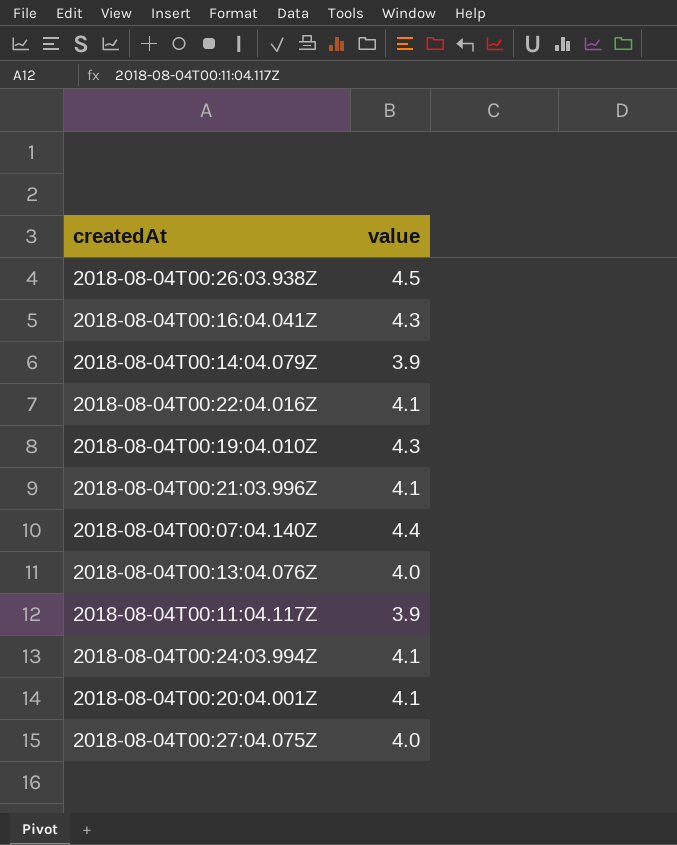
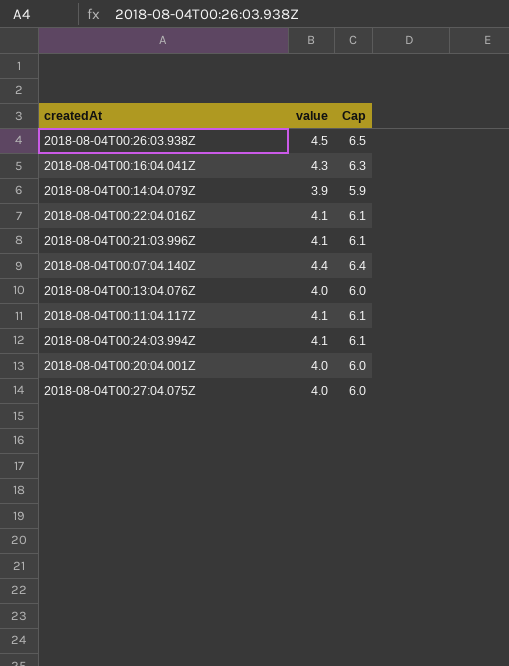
column Cap | formula: none -> [value] + 2
row 2018-08-04T00:19:04.010Z: 4.3 -> none
2018-08-04T00:11:04.117Z | value: 3.9 -> 4.1
2018-08-04T00:20:04.001Z | value: 4.1 -> 4.0

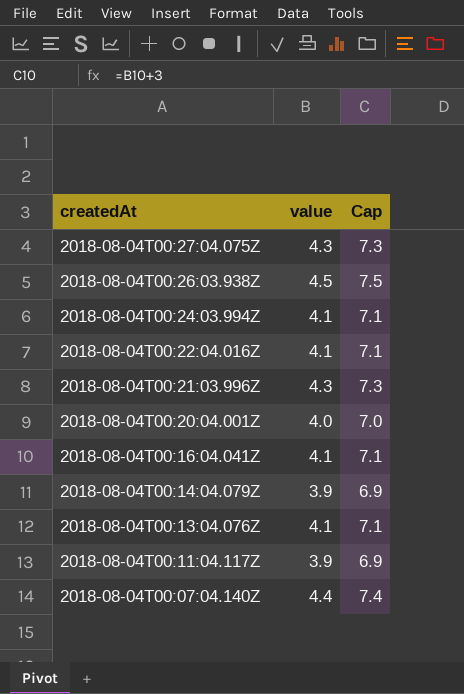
row order: none -> createdAt descending
column Cap | formula: [value] + 2 -> [value] + 3
2018-08-04T00:27:04.075Z | value: 4.0 -> 4.3
2018-08-04T00:21:03.996Z | value: 4.1 -> 4.3
2018-08-04T00:16:04.041Z | value: 4.3 -> 4.1
2018-08-04T00:13:04.076Z | value: 4.0 -> 4.1
2018-08-04T00:11:04.117Z | value: 4.1 -> 3.9

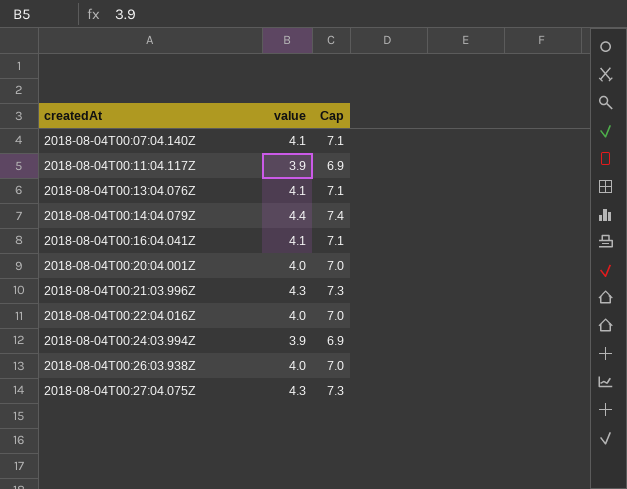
row order: createdAt descending -> createdAt ascending
2018-08-04T00:07:04.140Z | value: 4.4 -> 4.1
2018-08-04T00:07:04.140Z | Cap: 7.4 -> 7.1
2018-08-04T00:14:04.079Z | value: 3.9 -> 4.4
2018-08-04T00:14:04.079Z | Cap: 6.9 -> 7.4
2018-08-04T00:22:04.016Z | value: 4.1 -> 4.0
2018-08-04T00:22:04.016Z | Cap: 7.1 -> 7.0
2018-08-04T00:24:03.994Z | value: 4.1 -> 3.9
2018-08-04T00:24:03.994Z | Cap: 7.1 -> 6.9
2018-08-04T00:26:03.938Z | value: 4.5 -> 4.0
2018-08-04T00:26:03.938Z | Cap: 7.5 -> 7.0

